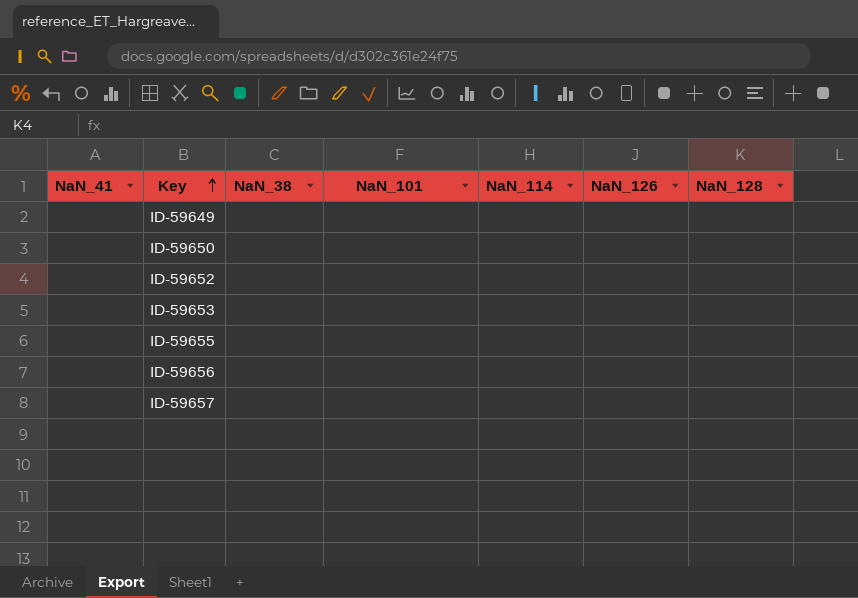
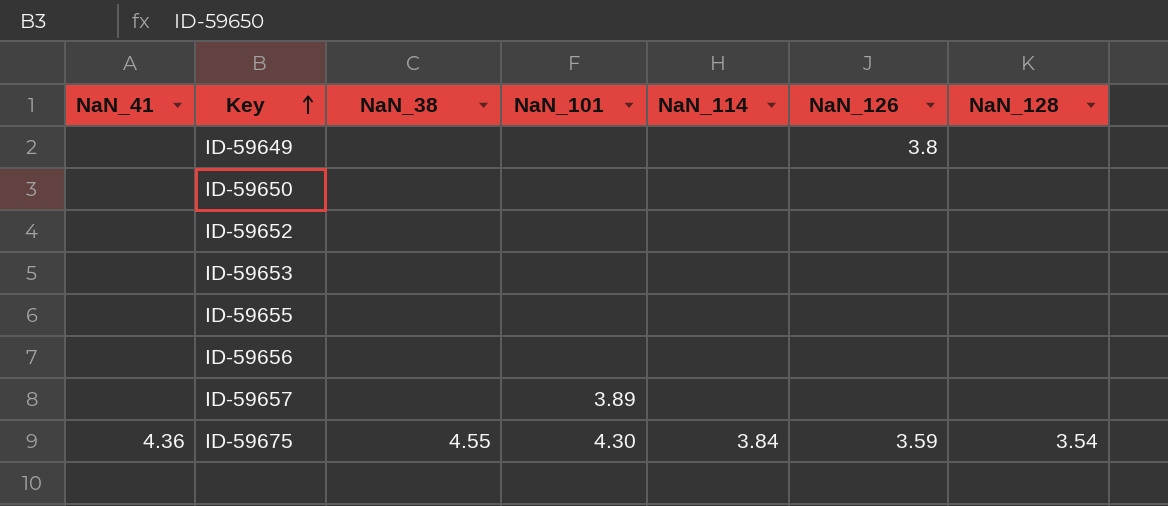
ID-59649 | NaN_126: none -> 3.8
ID-59657 | NaN_101: none -> 3.89
row ID-59675: none -> 4.36 | 4.55 | 4.30 | 3.84 | 3.59 | 3.54

